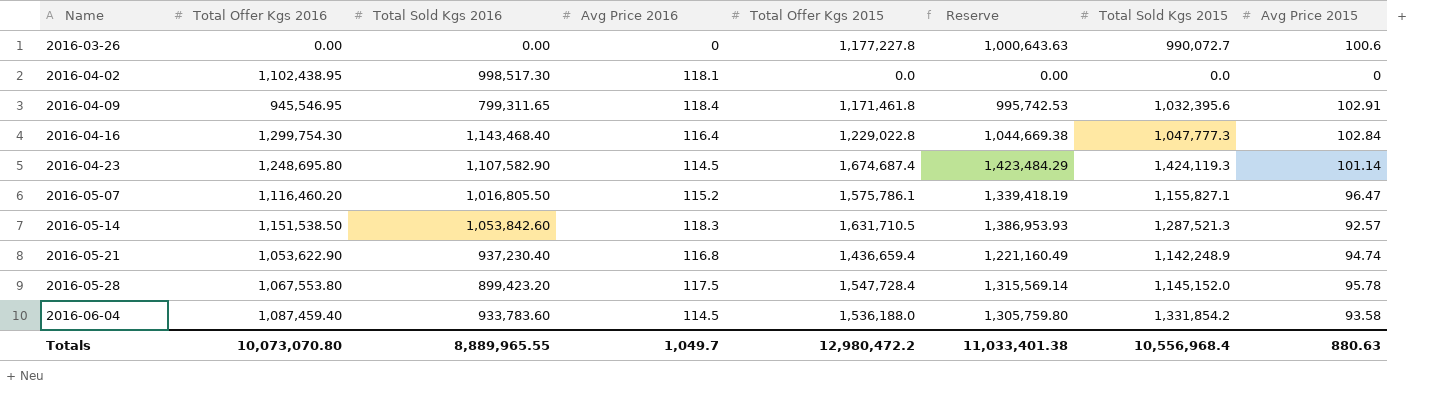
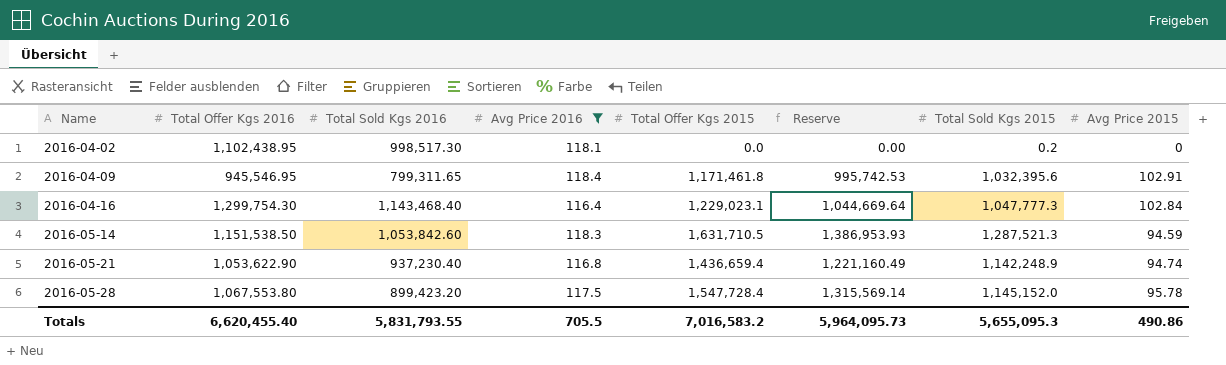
filter: none -> Avg Price 2016 >= 116.4
2016-04-02 | Total Sold Kgs 2015: 0.0 -> 0.2
2016-04-16 | Total Offer Kgs 2015: 1,229,022.8 -> 1,229,023.1
2016-04-16 | Reserve: 1,044,669.38 -> 1,044,669.64
2016-05-14 | Avg Price 2015: 92.57 -> 94.59
Totals | Total Offer Kgs 2016: 10,073,070.80 -> 6,620,455.40
Totals | Total Sold Kgs 2016: 8,889,965.55 -> 5,831,793.55
Totals | Avg Price 2016: 1,049.7 -> 705.5
Totals | Total Offer Kgs 2015: 12,980,472.2 -> 7,016,583.2
Totals | Reserve: 11,033,401.38 -> 5,964,095.73
Totals | Total Sold Kgs 2015: 10,556,968.4 -> 5,655,095.3
Totals | Avg Price 2015: 880.63 -> 490.86

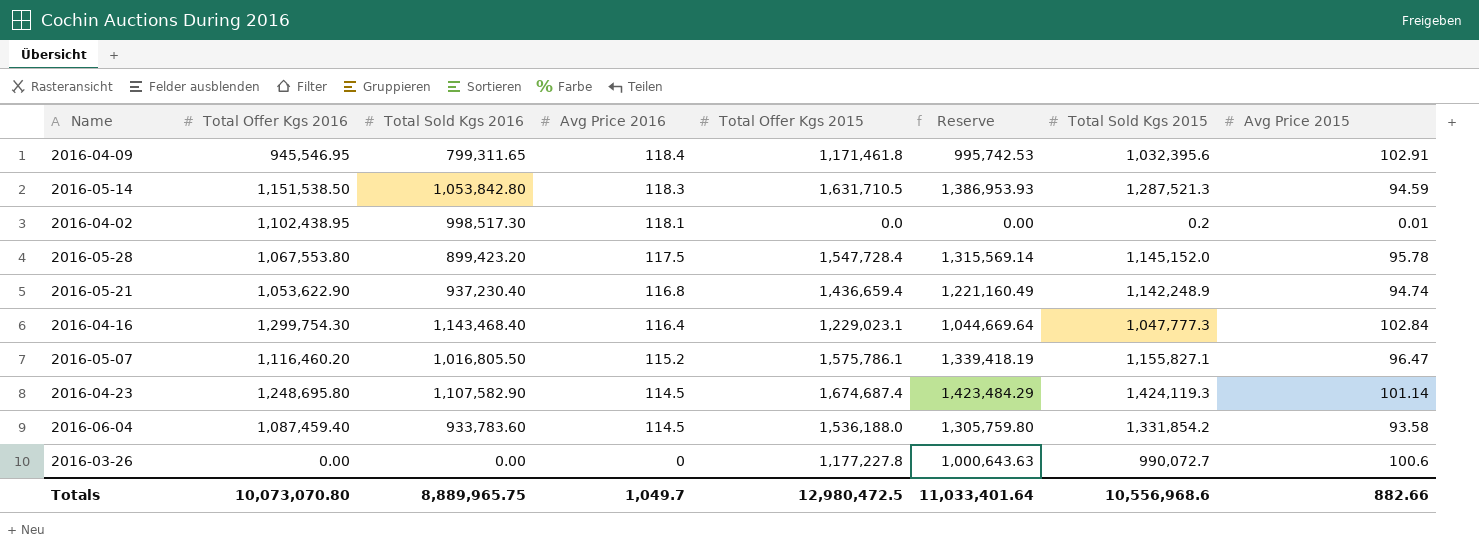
filter: Avg Price 2016 >= 116.4 -> none
row order: Name ascending -> Avg Price 2016 descending
2016-05-14 | Total Sold Kgs 2016: 1,053,842.60 -> 1,053,842.80
2016-04-02 | Avg Price 2015: 0 -> 0.01
Totals | Total Offer Kgs 2016: 6,620,455.40 -> 10,073,070.80
Totals | Total Sold Kgs 2016: 5,831,793.55 -> 8,889,965.75
Totals | Avg Price 2016: 705.5 -> 1,049.7
Totals | Total Offer Kgs 2015: 7,016,583.2 -> 12,980,472.5
Totals | Reserve: 5,964,095.73 -> 11,033,401.64
Totals | Total Sold Kgs 2015: 5,655,095.3 -> 10,556,968.6
Totals | Avg Price 2015: 490.86 -> 882.66

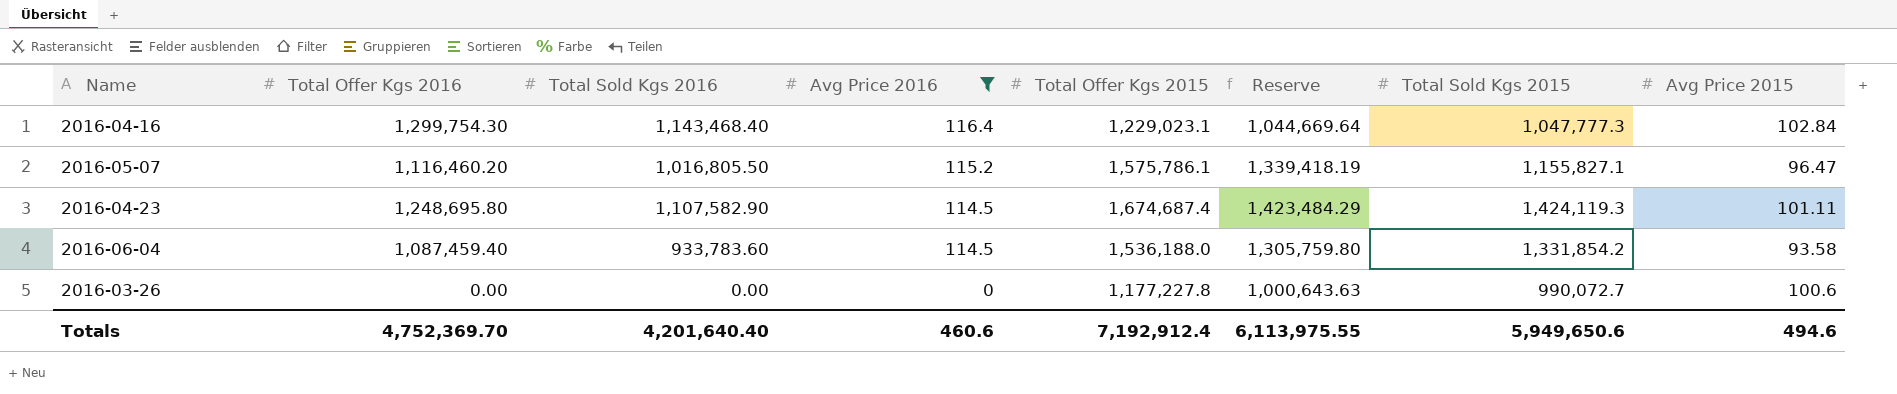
filter: none -> Avg Price 2016 <= 116.4
2016-04-23 | Avg Price 2015: 101.14 -> 101.11
Totals | Total Offer Kgs 2016: 10,073,070.80 -> 4,752,369.70
Totals | Total Sold Kgs 2016: 8,889,965.75 -> 4,201,640.40
Totals | Avg Price 2016: 1,049.7 -> 460.6
Totals | Total Offer Kgs 2015: 12,980,472.5 -> 7,192,912.4
Totals | Reserve: 11,033,401.64 -> 6,113,975.55
Totals | Total Sold Kgs 2015: 10,556,968.6 -> 5,949,650.6
Totals | Avg Price 2015: 882.66 -> 494.6

